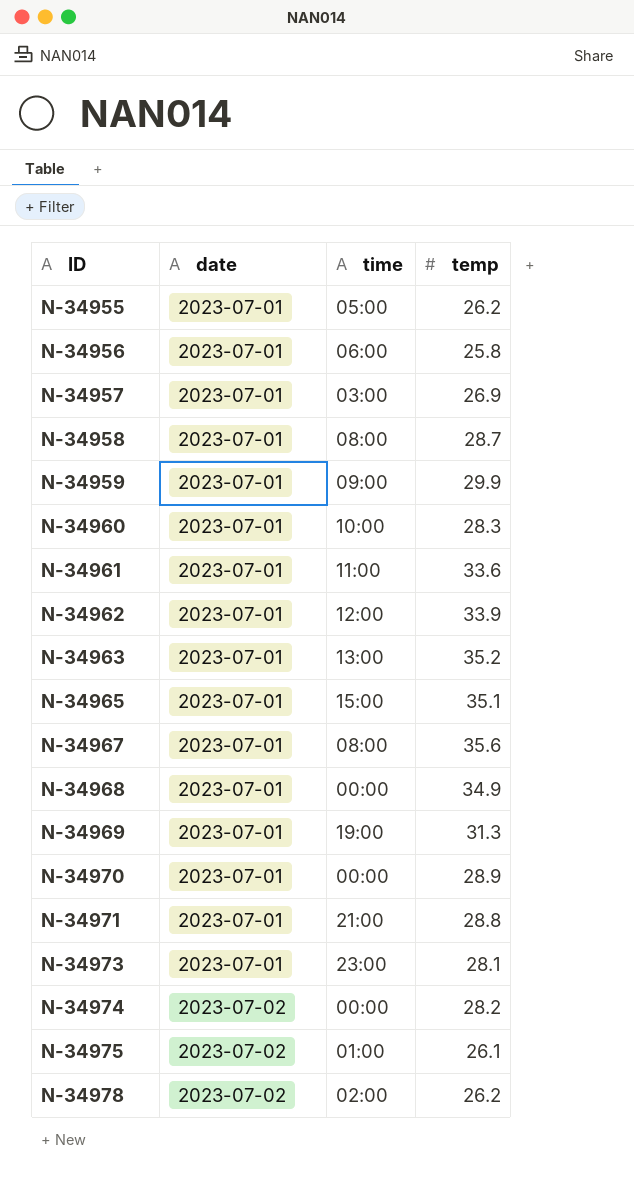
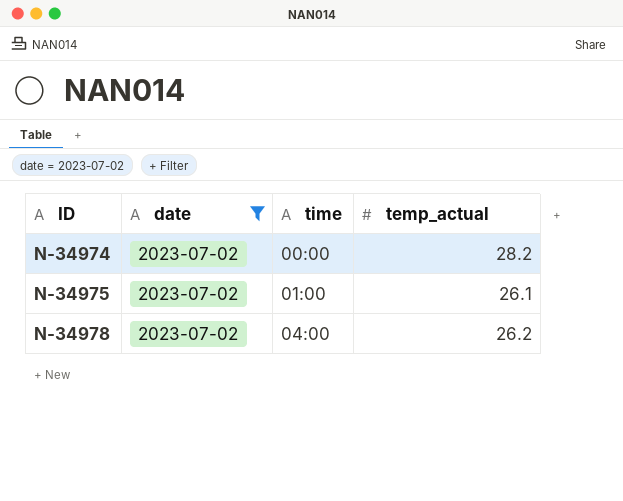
filter: none -> date = 2023-07-02
column name: temp -> temp_actual
N-34978 | time: 02:00 -> 04:00

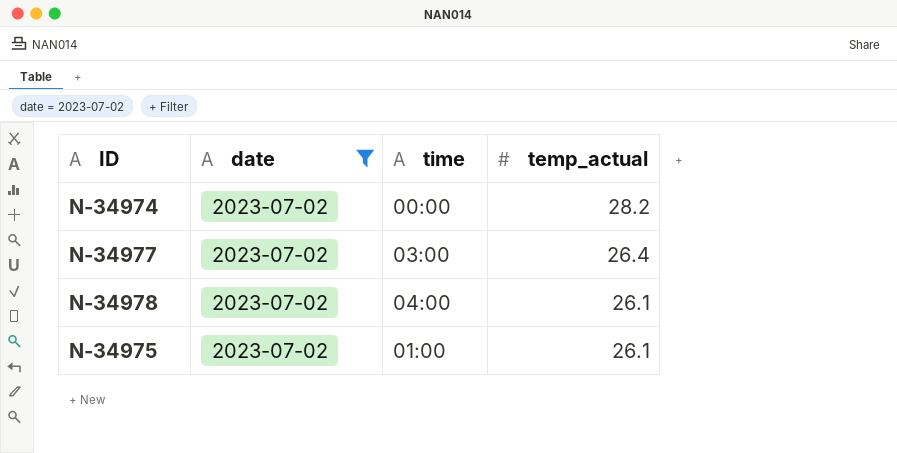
row order: ID ascending -> temp_actual descending
row N-34977: none -> 2023-07-02 | 03:00 | 26.4
N-34978 | temp_actual: 26.2 -> 26.1

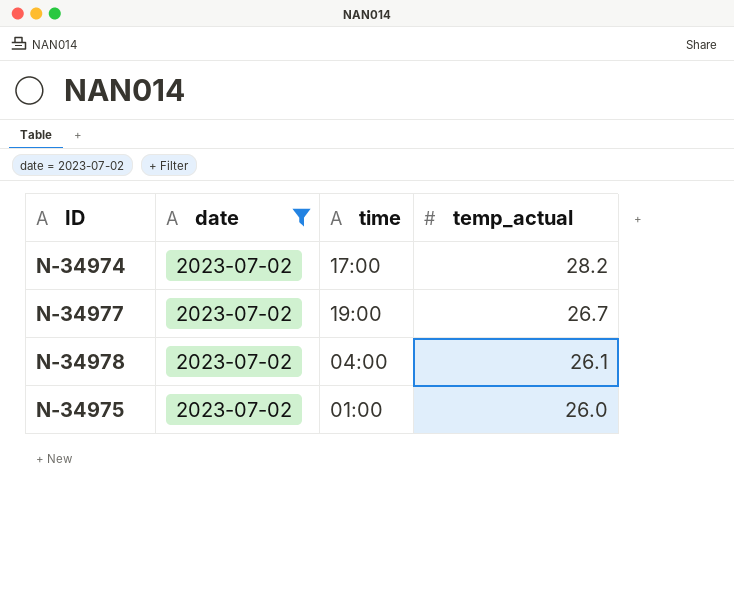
N-34974 | time: 00:00 -> 17:00
N-34977 | time: 03:00 -> 19:00
N-34977 | temp_actual: 26.4 -> 26.7
N-34975 | temp_actual: 26.1 -> 26.0

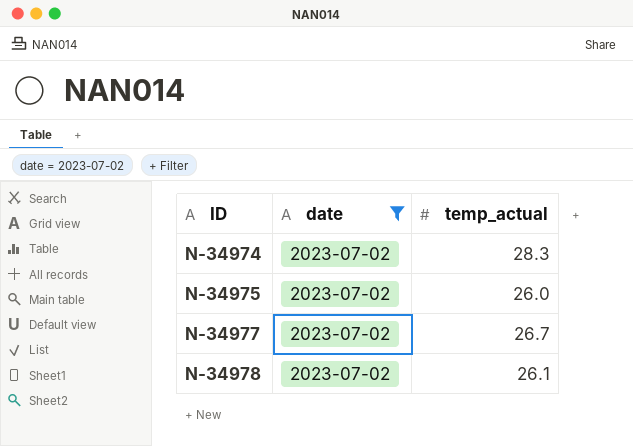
row order: temp_actual descending -> ID ascending
column time | position: 3 -> none
N-34974 | temp_actual: 28.2 -> 28.3

